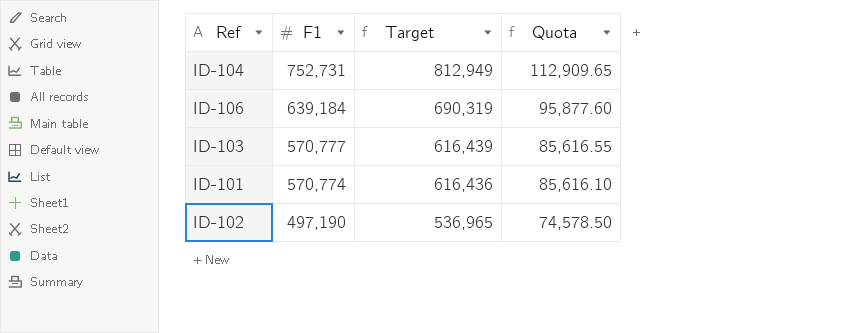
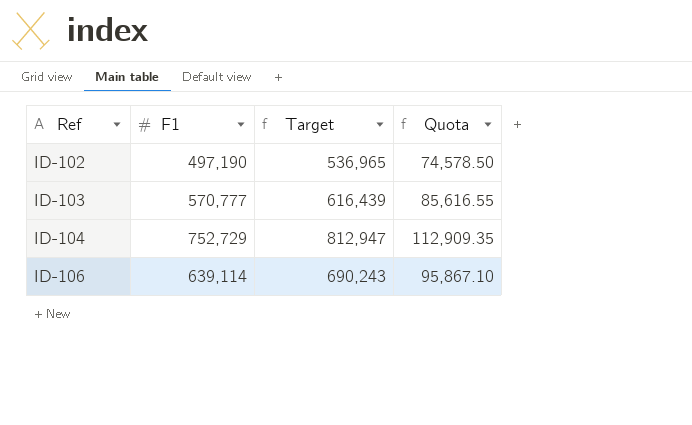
row order: F1 descending -> Ref ascending
row ID-101: 570,774 | 616,436 | 85,616.10 -> none
ID-104 | F1: 752,731 -> 752,729
ID-104 | Target: 812,949 -> 812,947
ID-104 | Quota: 112,909.65 -> 112,909.35
ID-106 | F1: 639,184 -> 639,114
ID-106 | Target: 690,319 -> 690,243
ID-106 | Quota: 95,877.60 -> 95,867.10

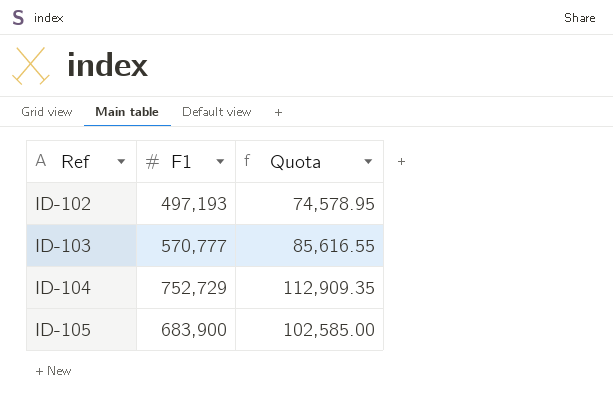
column Target | formula: [F1] * 1.08 -> none
row ID-106: 639,114 | 690,243 | 95,867.10 -> none
ID-102 | F1: 497,190 -> 497,193
ID-102 | Quota: 74,578.50 -> 74,578.95
row ID-105: none -> 683,900 | 102,585.00

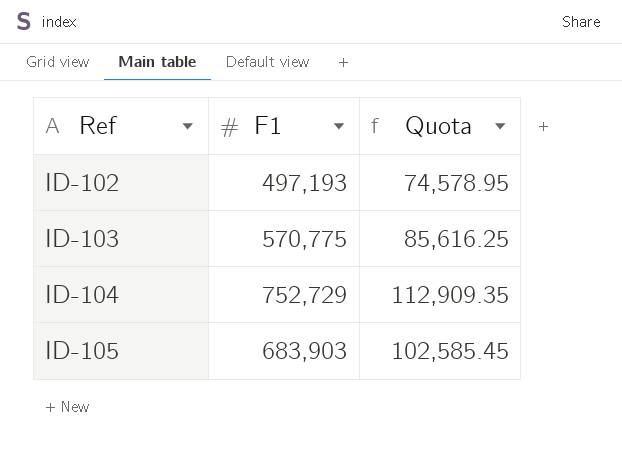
ID-103 | F1: 570,777 -> 570,775
ID-103 | Quota: 85,616.55 -> 85,616.25
ID-105 | F1: 683,900 -> 683,903
ID-105 | Quota: 102,585.00 -> 102,585.45

